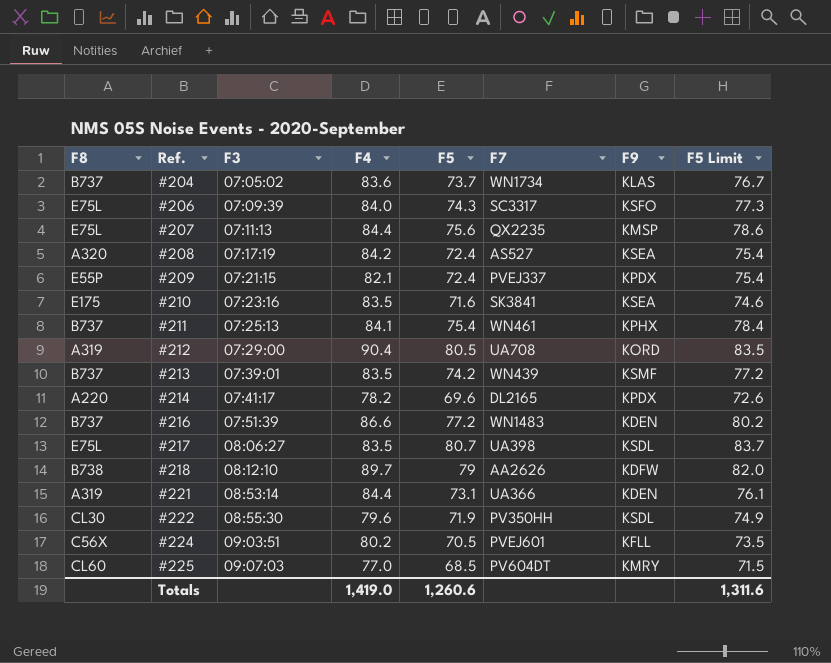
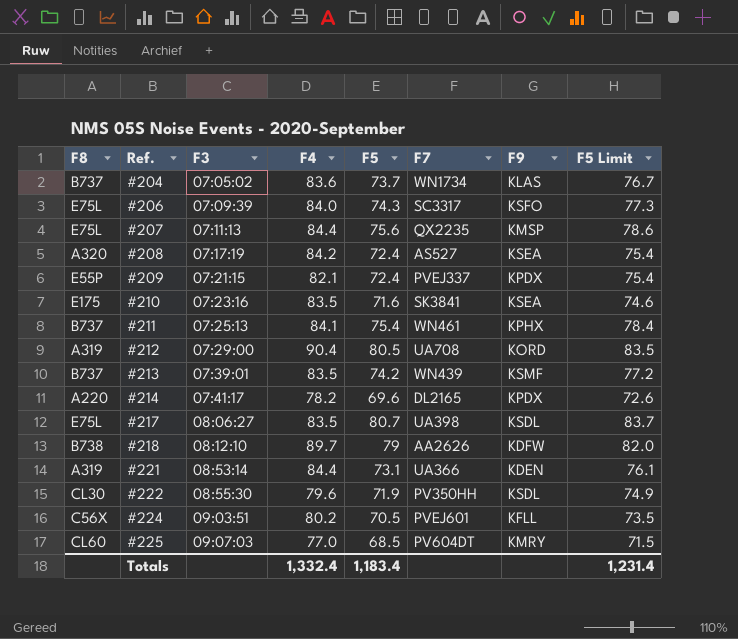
row #216: B737 | 07:51:39 | 86.6 | 77.2 | WN1483 | KDEN | 80.2 -> none
Totals | F4: 1,419.0 -> 1,332.4
Totals | F5: 1,260.6 -> 1,183.4
Totals | F5 Limit: 1,311.6 -> 1,231.4

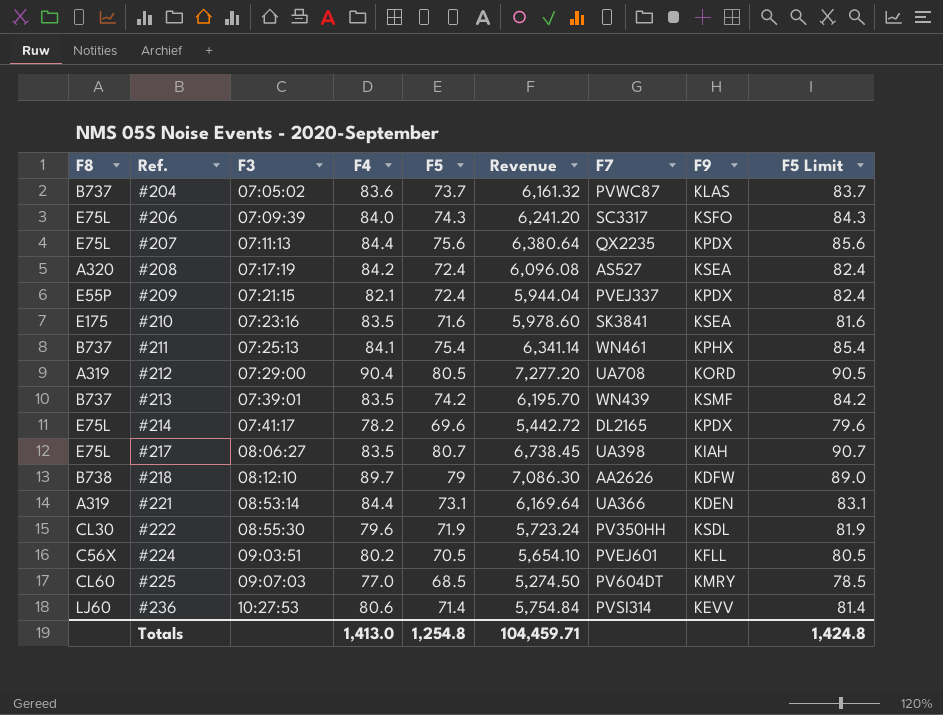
column Revenue | formula: none -> [F4] * [F5]
column F5 Limit | formula: [F5] + 3 -> [F5] + 10
#204 | F7: WN1734 -> PVWC87
#207 | F9: KMSP -> KPDX
#214 | F8: A220 -> E75L
#217 | F9: KSDL -> KIAH
row #236: none -> LJ60 | 10:27:53 | 80.6 | 71.4 | 5,754.84 | PVSI314 | KEVV | 81.4
Totals | F4: 1,332.4 -> 1,413.0
Totals | F5: 1,183.4 -> 1,254.8
Totals | F5 Limit: 1,231.4 -> 1,424.8

